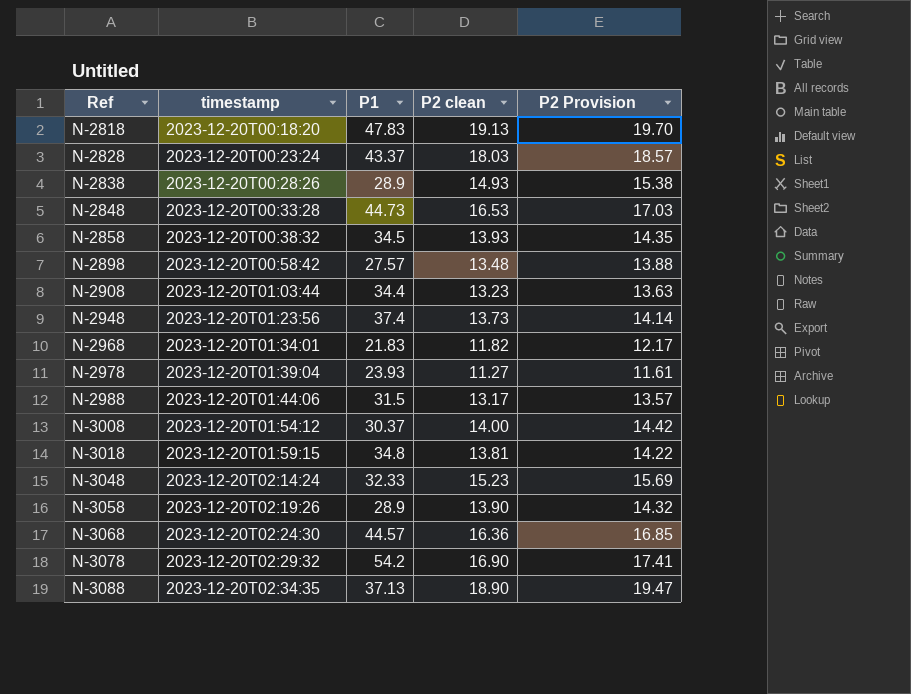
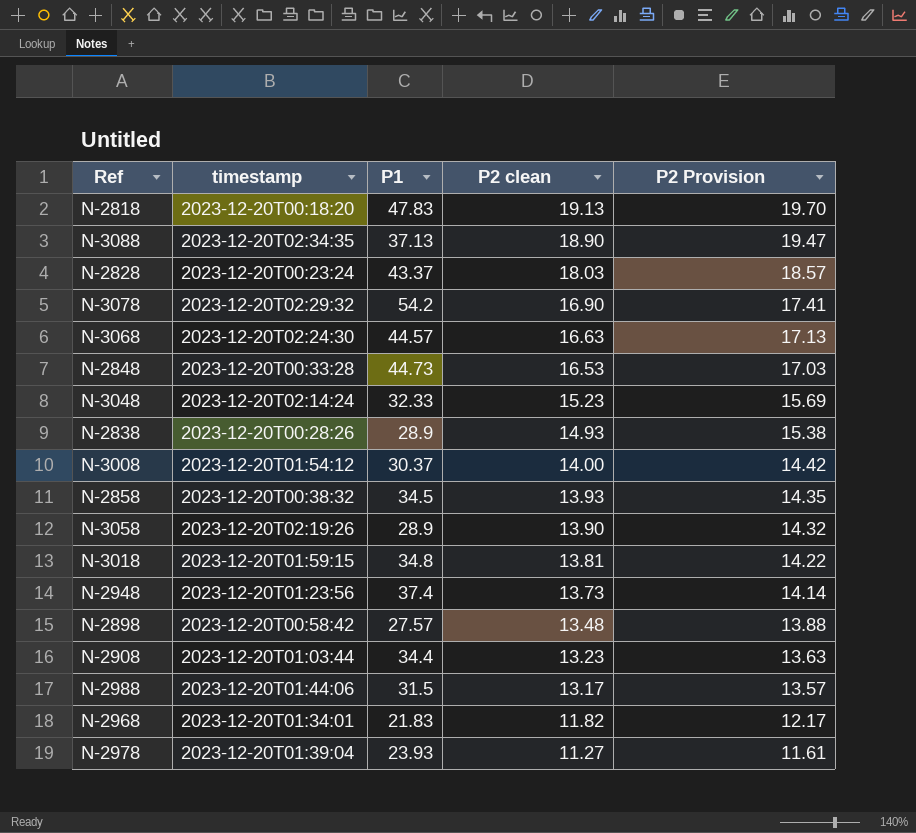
row order: Ref ascending -> P2 clean descending
N-3068 | P2 clean: 16.36 -> 16.63
N-3068 | P2 Provision: 16.85 -> 17.13

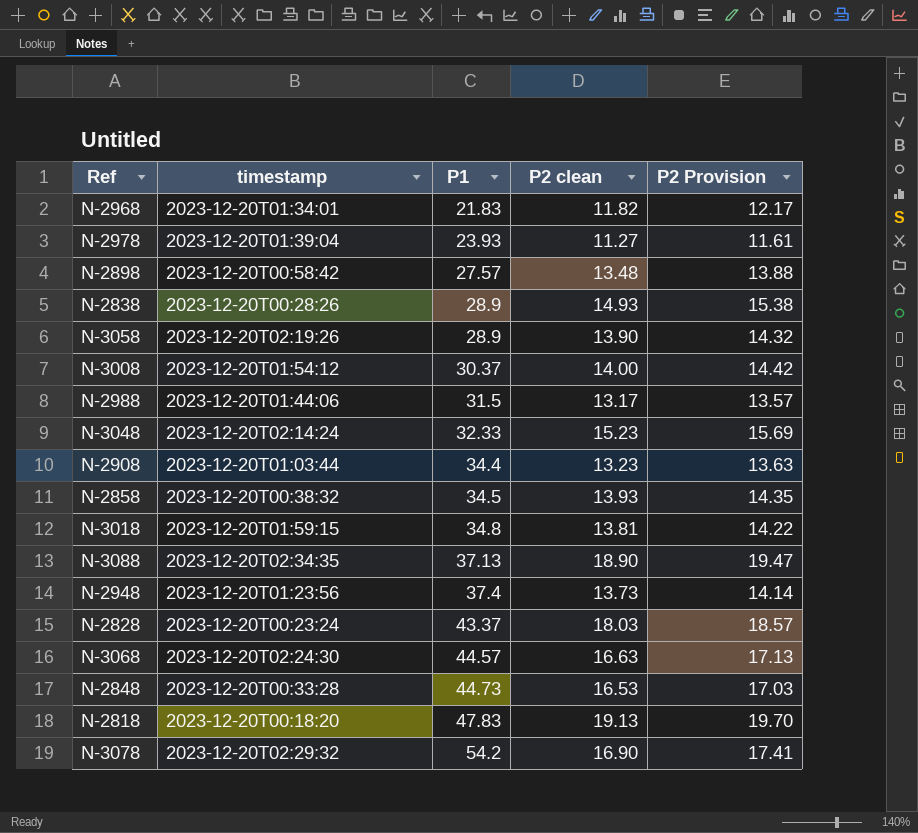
row order: P2 clean descending -> P1 ascending

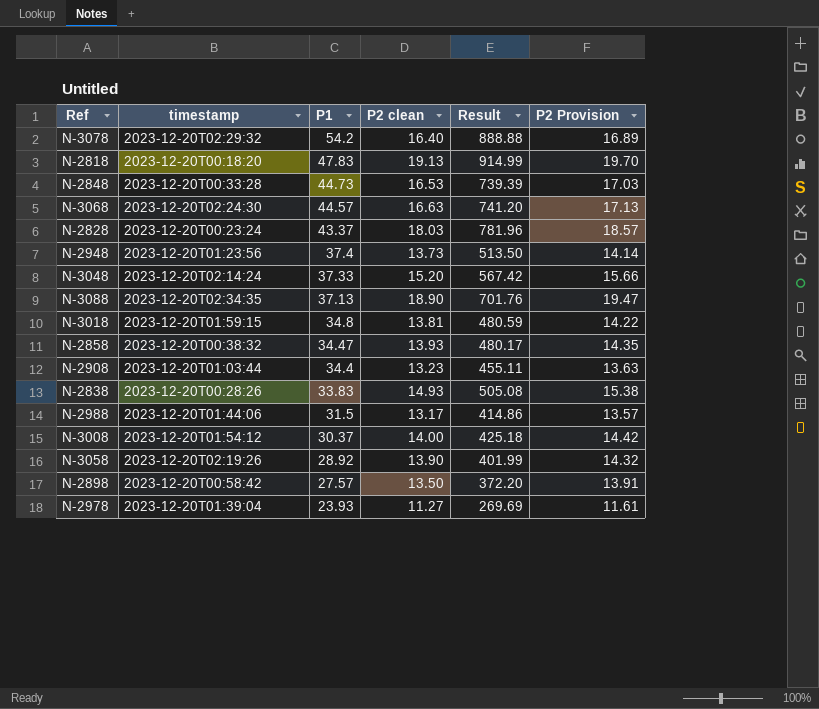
row order: P1 ascending -> P1 descending
column Result | formula: none -> [P1] * [P2 clean]
row N-2968: 2023-12-20T01:34:01 | 21.83 | 11.82 | 12.17 -> none
N-3078 | P2 clean: 16.90 -> 16.40
N-3078 | P2 Provision: 17.41 -> 16.89
N-3048 | P1: 32.33 -> 37.33
N-3048 | P2 clean: 15.23 -> 15.20
N-3048 | P2 Provision: 15.69 -> 15.66
N-2858 | P1: 34.5 -> 34.47
N-2838 | P1: 28.9 -> 33.83
N-3058 | P1: 28.9 -> 28.92
N-2898 | P2 clean: 13.48 -> 13.50
N-2898 | P2 Provision: 13.88 -> 13.91

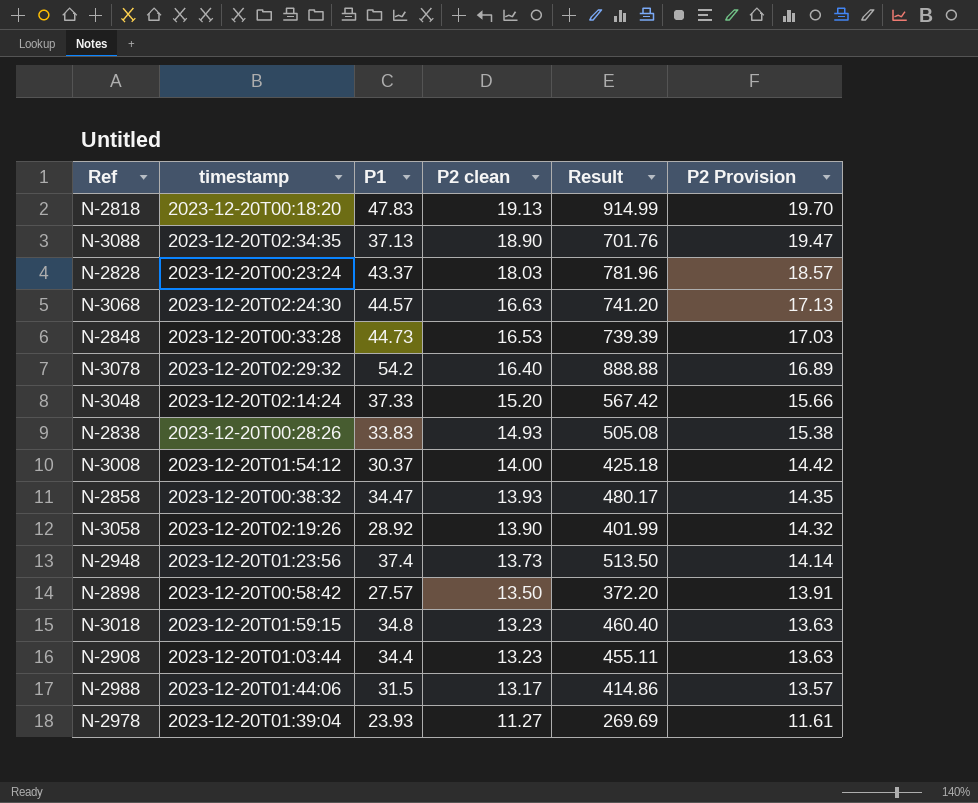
row order: P1 descending -> P2 clean descending
N-3018 | P2 clean: 13.81 -> 13.23
N-3018 | Result: 480.59 -> 460.40
N-3018 | P2 Provision: 14.22 -> 13.63

